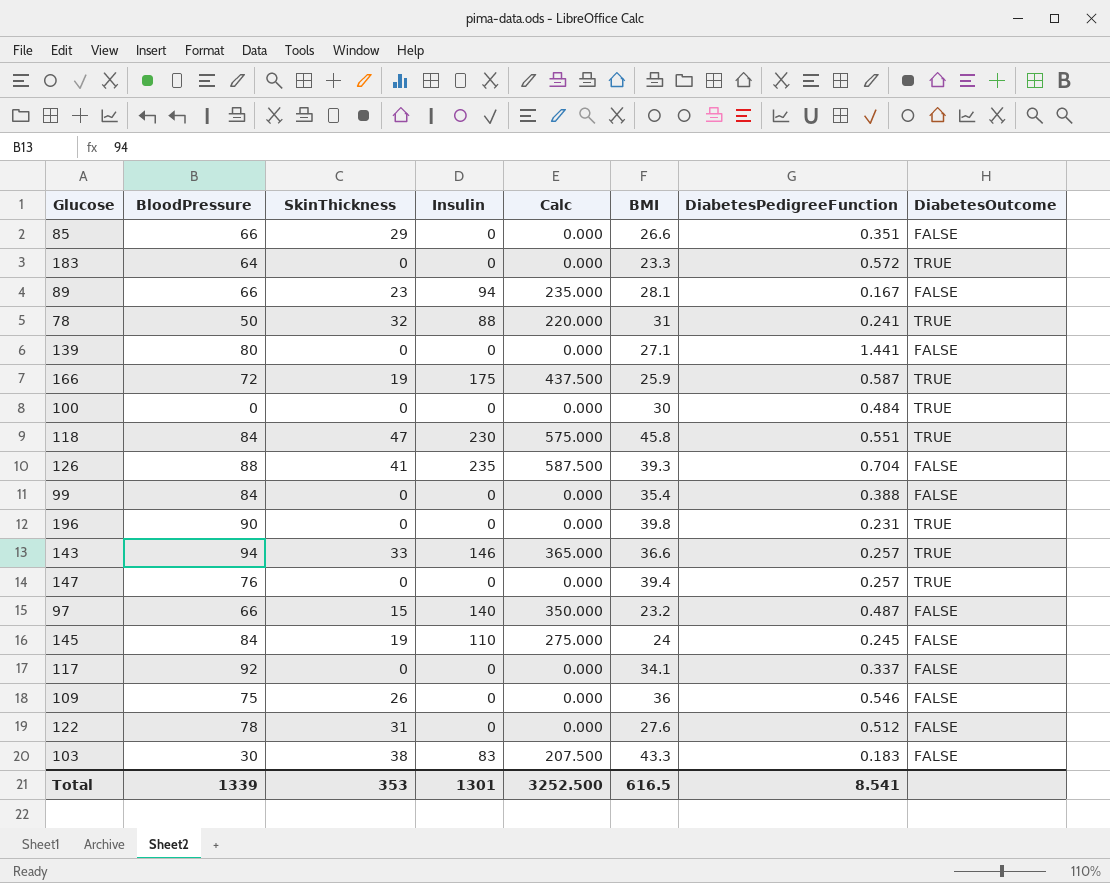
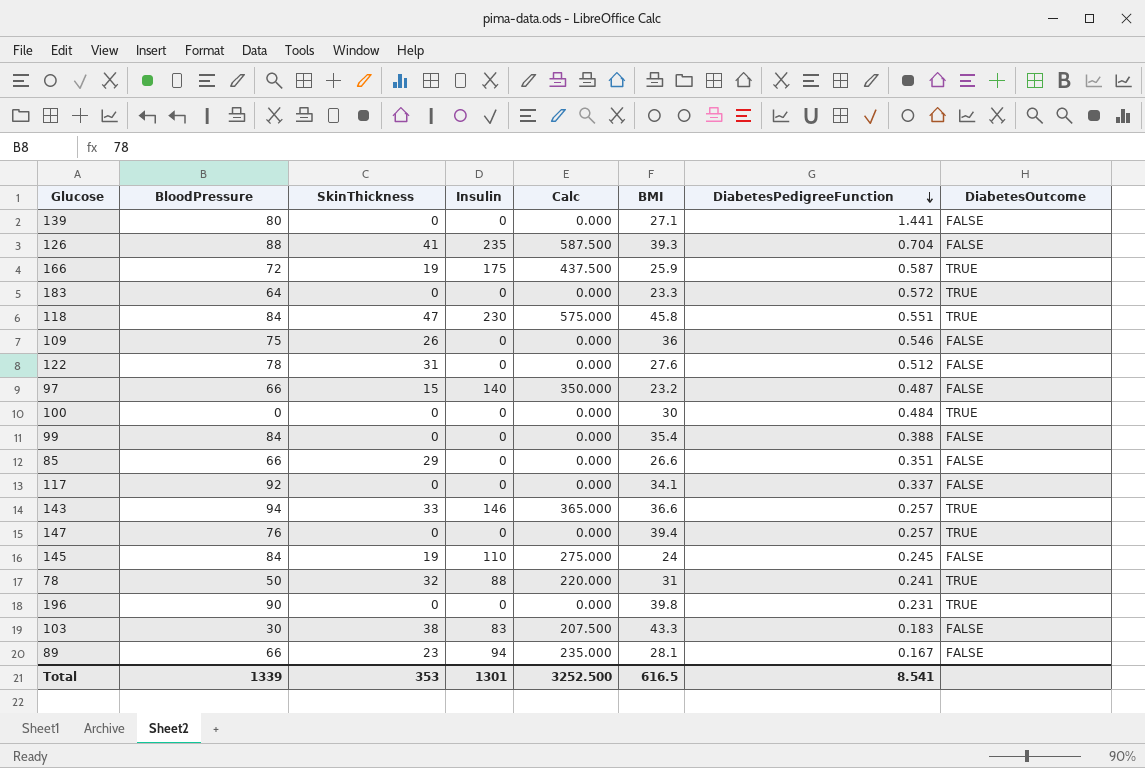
row order: none -> DiabetesPedigreeFunction descending

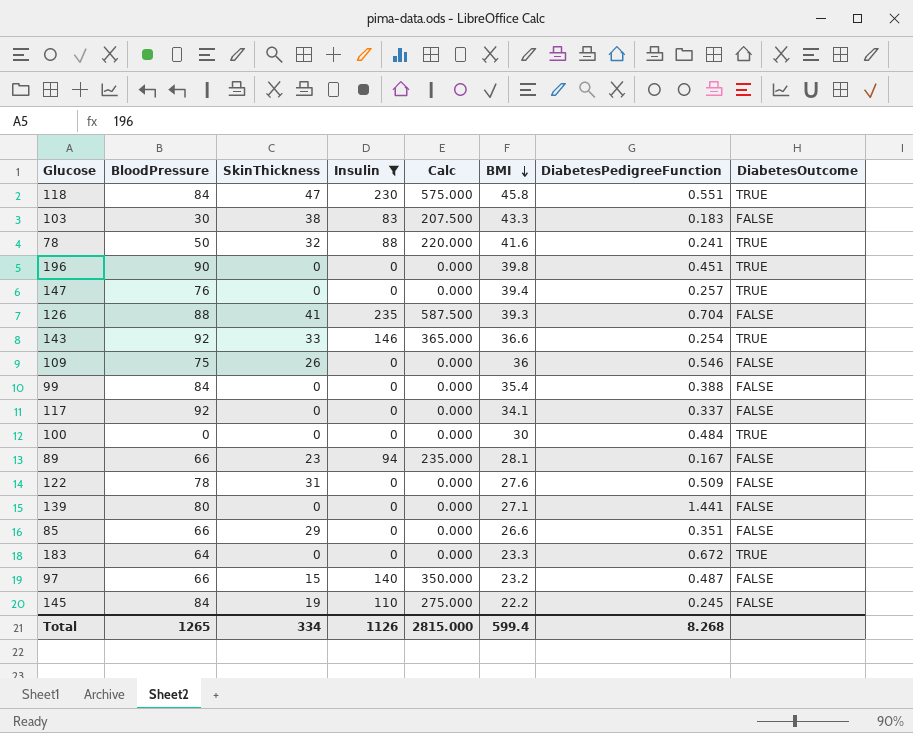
filter: none -> Insulin != 175
row order: DiabetesPedigreeFunction descending -> BMI descending
78 | BMI: 31 -> 41.6
196 | DiabetesPedigreeFunction: 0.231 -> 0.451
143 | BloodPressure: 94 -> 92
143 | DiabetesPedigreeFunction: 0.257 -> 0.254
122 | DiabetesPedigreeFunction: 0.512 -> 0.509
183 | DiabetesPedigreeFunction: 0.572 -> 0.672
145 | BMI: 24 -> 22.2
Total | BloodPressure: 1339 -> 1265
Total | SkinThickness: 353 -> 334
Total | Insulin: 1301 -> 1126
Total | Calc: 3252.500 -> 2815.000
Total | BMI: 616.5 -> 599.4
Total | DiabetesPedigreeFunction: 8.541 -> 8.268

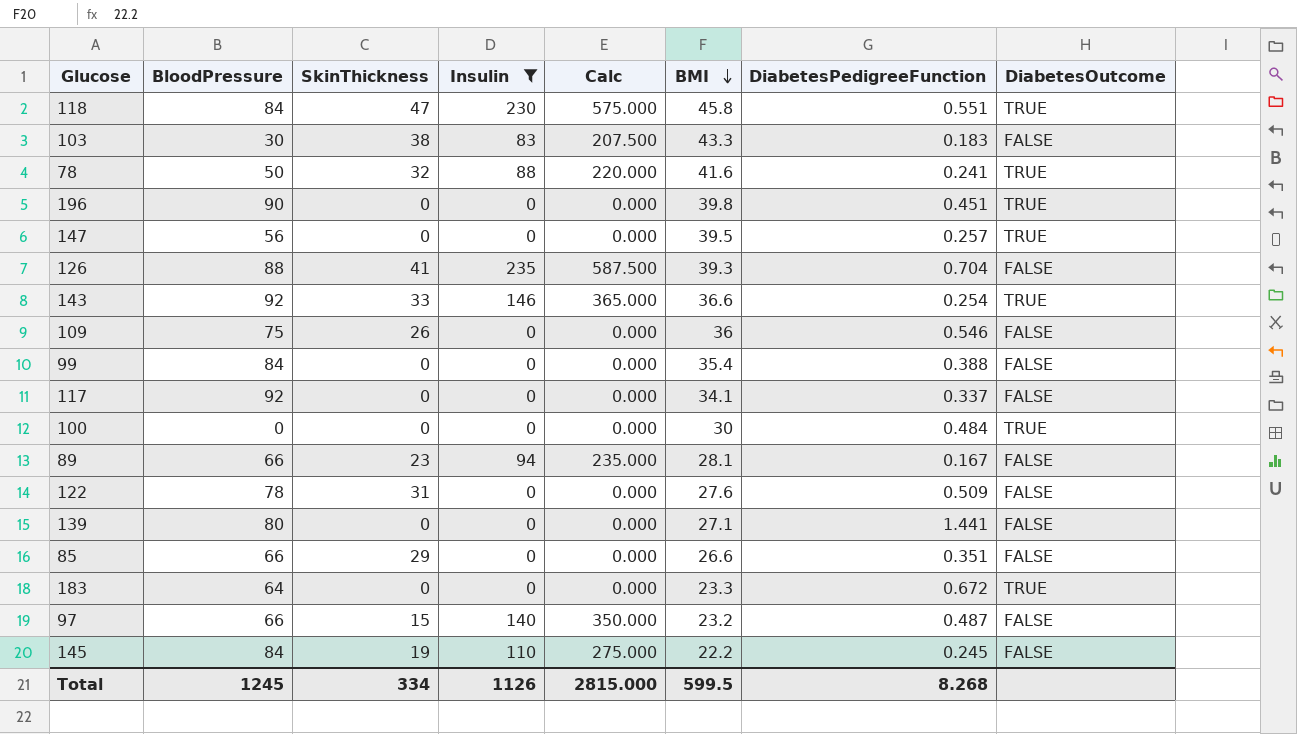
147 | BloodPressure: 76 -> 56
147 | BMI: 39.4 -> 39.5
Total | BloodPressure: 1265 -> 1245
Total | BMI: 599.4 -> 599.5

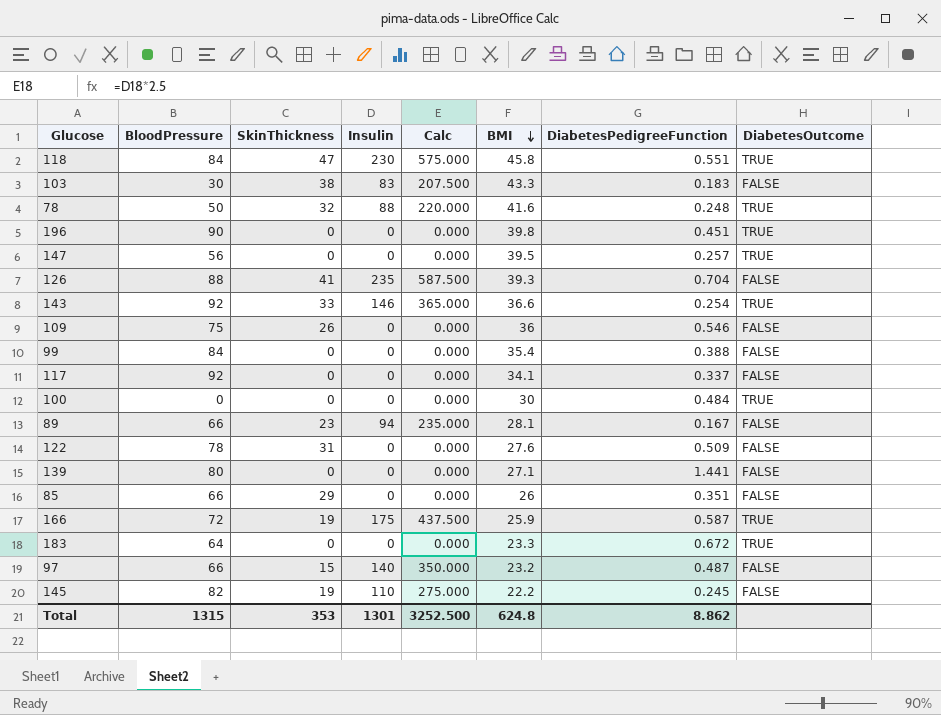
filter: Insulin != 175 -> none
78 | DiabetesPedigreeFunction: 0.241 -> 0.248
85 | BMI: 26.6 -> 26
145 | BloodPressure: 84 -> 82
Total | BloodPressure: 1245 -> 1315
Total | SkinThickness: 334 -> 353
Total | Insulin: 1126 -> 1301
Total | Calc: 2815.000 -> 3252.500
Total | BMI: 599.5 -> 624.8
Total | DiabetesPedigreeFunction: 8.268 -> 8.862

